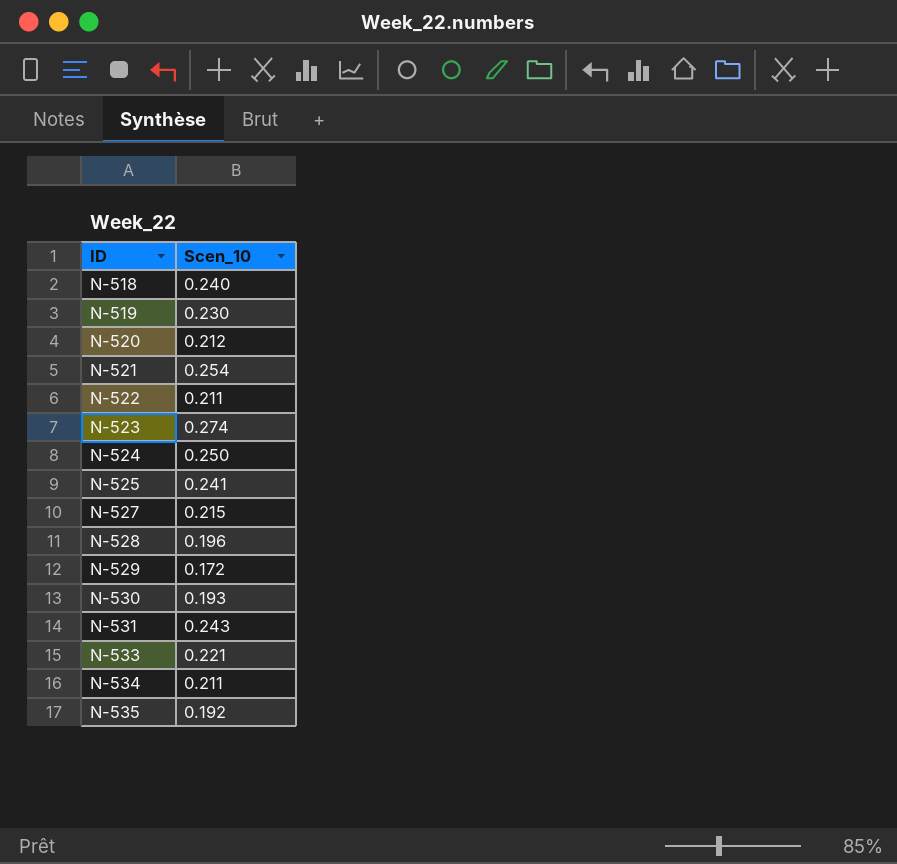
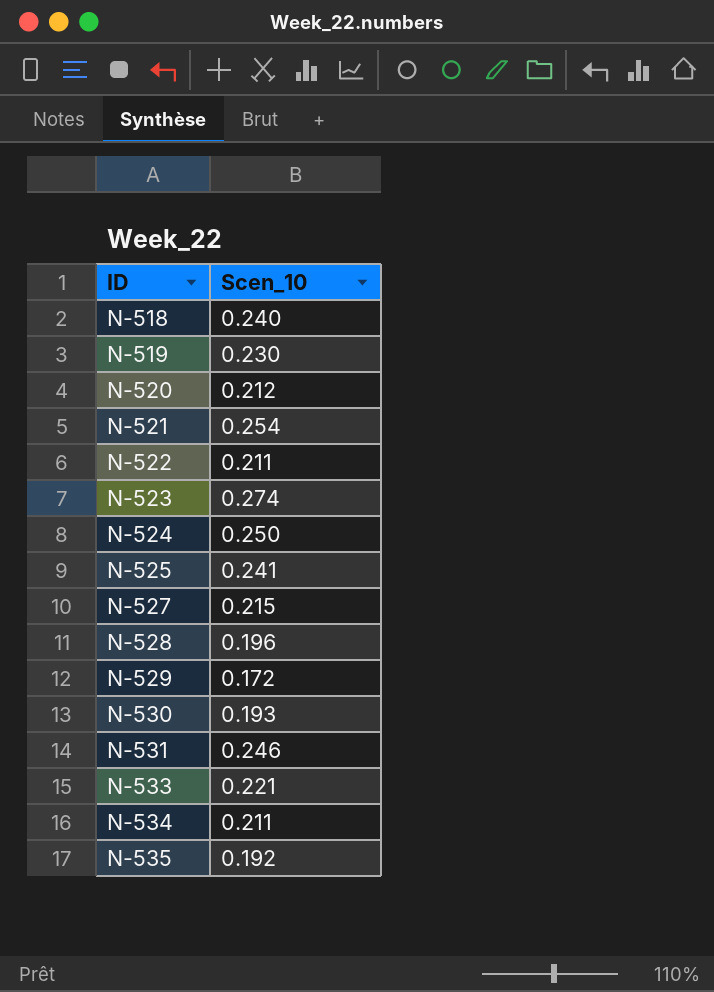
N-531 | Scen_10: 0.243 -> 0.246

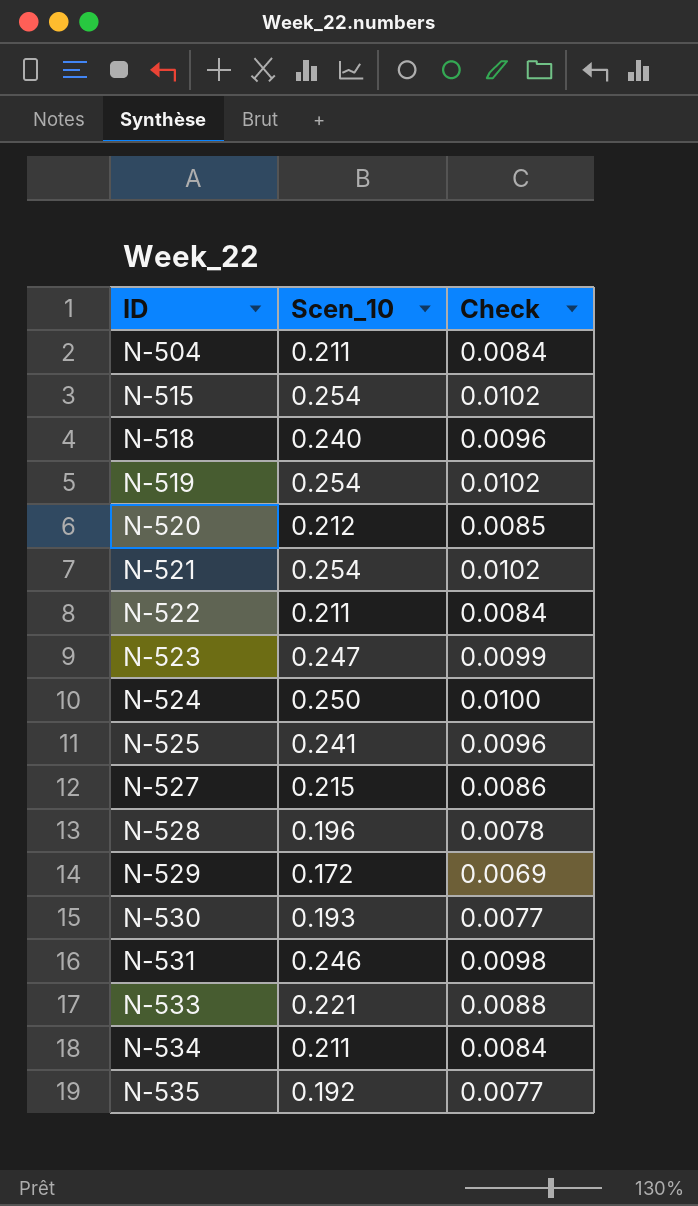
column Check | formula: none -> [Scen_10] * 0.04
row N-504: none -> 0.211 | 0.0084
row N-515: none -> 0.254 | 0.0102
N-519 | Scen_10: 0.230 -> 0.254
N-523 | Scen_10: 0.274 -> 0.247

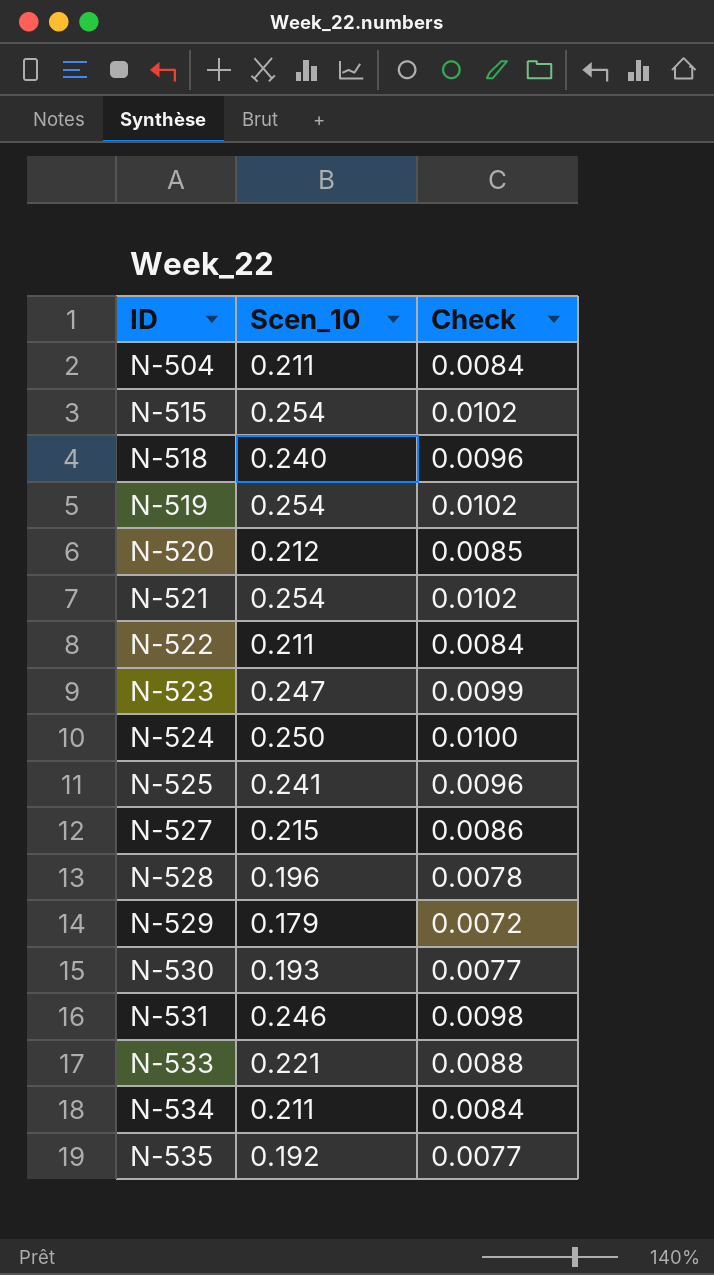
N-529 | Scen_10: 0.172 -> 0.179
N-529 | Check: 0.0069 -> 0.0072

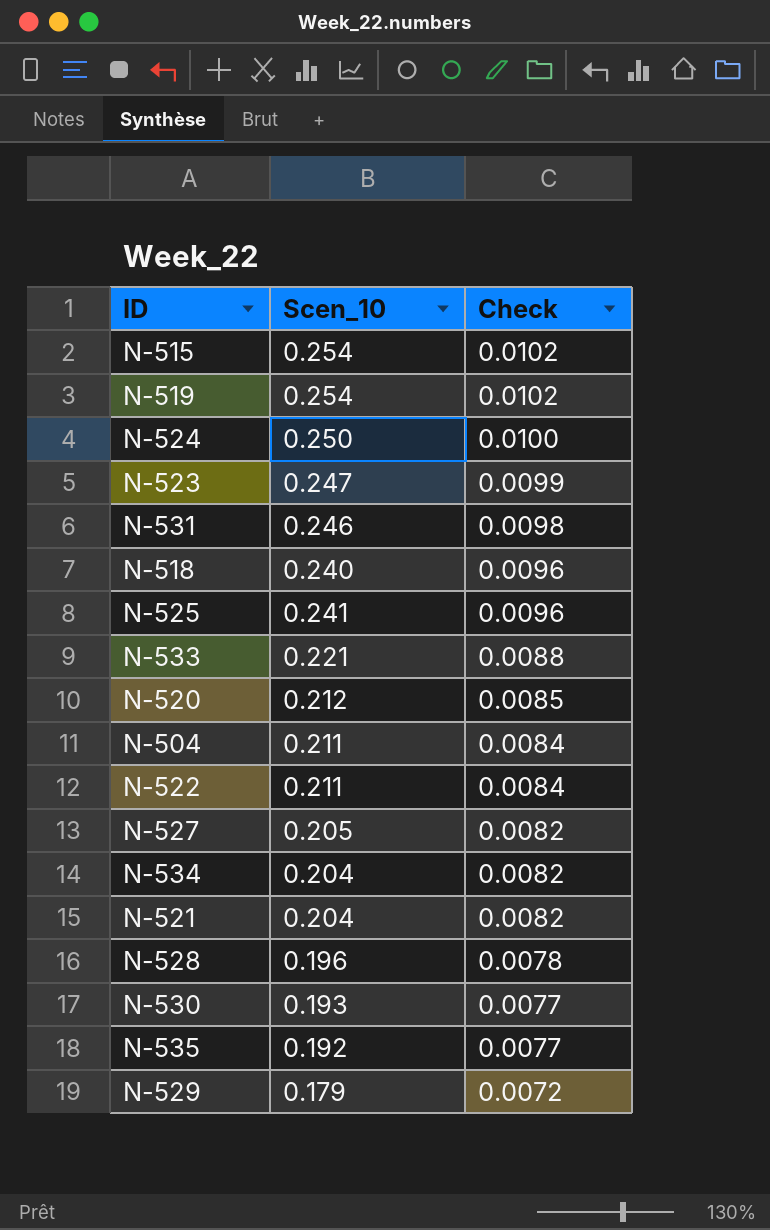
row order: ID ascending -> Check descending
N-527 | Scen_10: 0.215 -> 0.205
N-527 | Check: 0.0086 -> 0.0082
N-534 | Scen_10: 0.211 -> 0.204
N-534 | Check: 0.0084 -> 0.0082
N-521 | Scen_10: 0.254 -> 0.204
N-521 | Check: 0.0102 -> 0.0082

